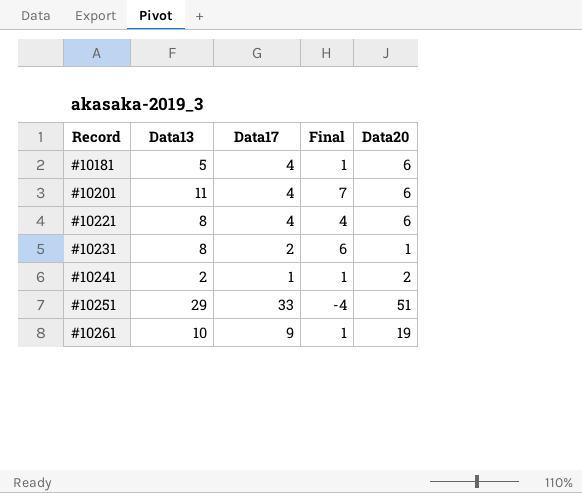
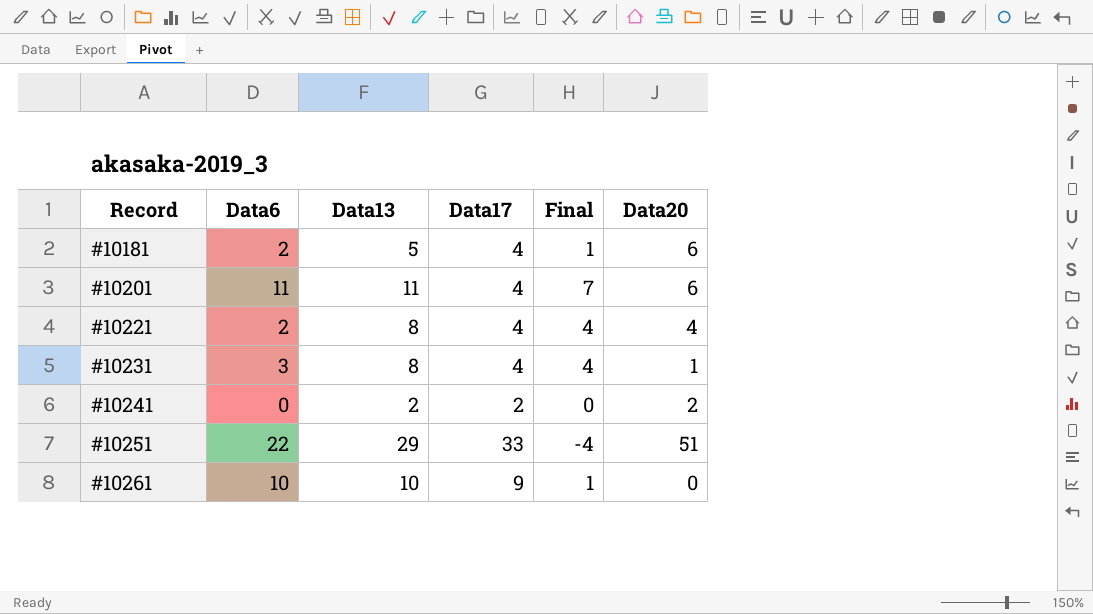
column Data6 | position: none -> 2
#10221 | Data20: 6 -> 4
#10231 | Data17: 2 -> 4
#10231 | Final: 6 -> 4
#10241 | Data17: 1 -> 2
#10241 | Final: 1 -> 0
#10261 | Data20: 19 -> 0

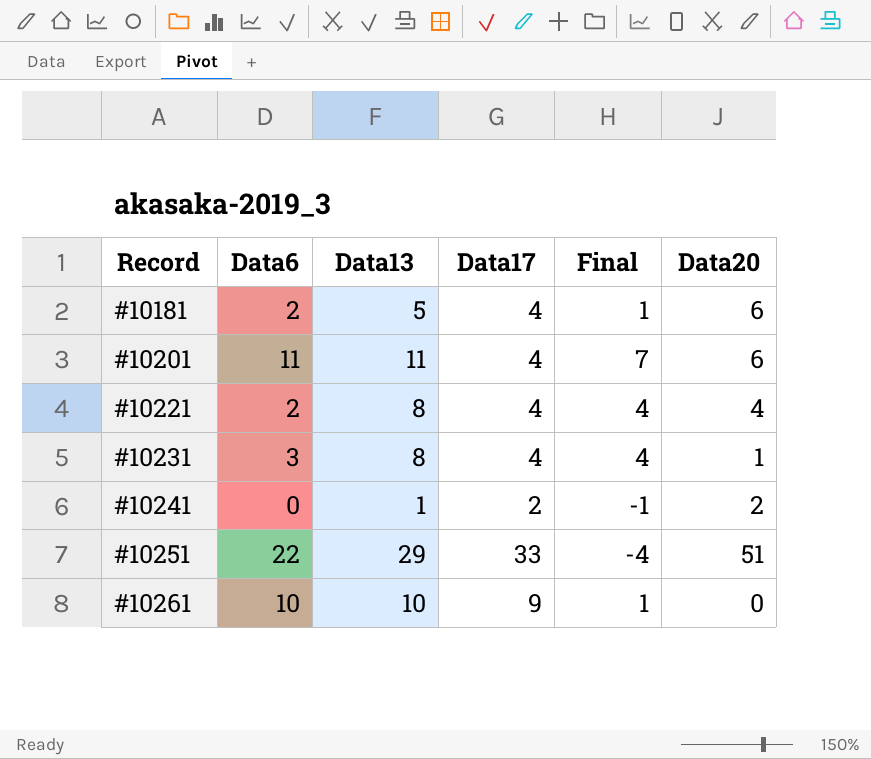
#10241 | Data13: 2 -> 1
#10241 | Final: 0 -> -1

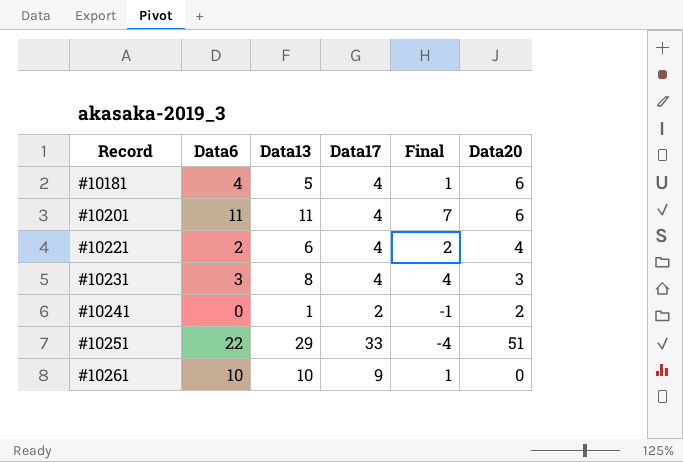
#10181 | Data6: 2 -> 4
#10221 | Data13: 8 -> 6
#10221 | Final: 4 -> 2
#10231 | Data20: 1 -> 3

